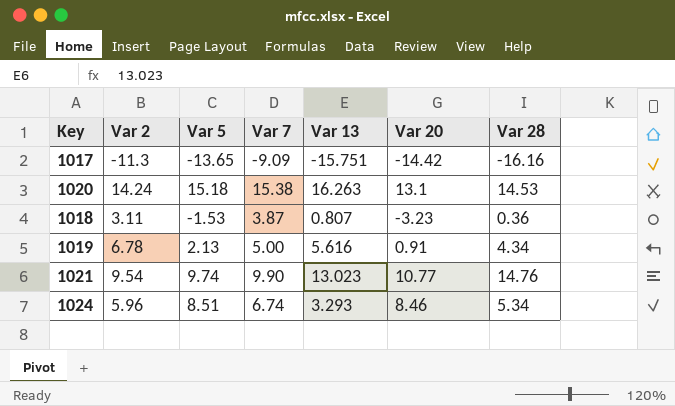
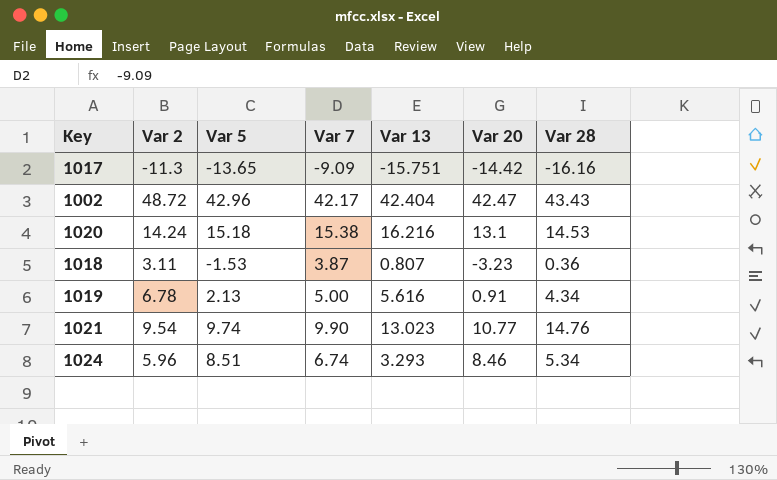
row 1002: none -> 48.72 | 42.96 | 42.17 | 42.404 | 42.47 | 43.43
1020 | Var 13: 16.263 -> 16.216

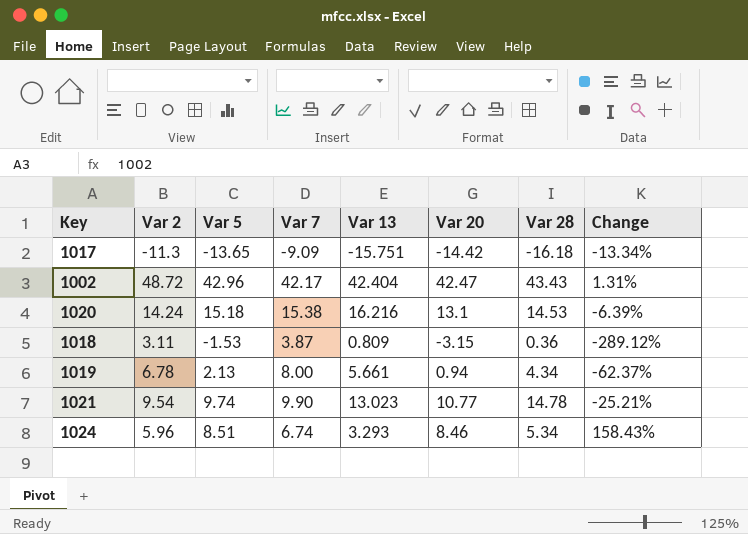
column Change | formula: none -> ([Var 5] - [Var 13]) / [Var 13]
1017 | Var 28: -16.16 -> -16.18
1018 | Var 13: 0.807 -> 0.809
1018 | Var 20: -3.23 -> -3.15
1019 | Var 7: 5.00 -> 8.00
1019 | Var 13: 5.616 -> 5.661
1019 | Var 20: 0.91 -> 0.94
1021 | Var 28: 14.76 -> 14.78

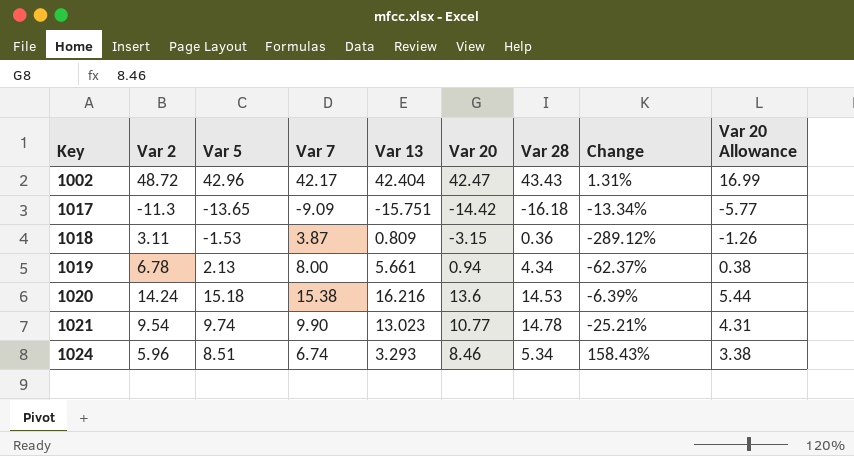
row order: none -> Key ascending
column Var 20 Allowance | formula: none -> [Var 20] * 0.4
1020 | Var 20: 13.1 -> 13.6

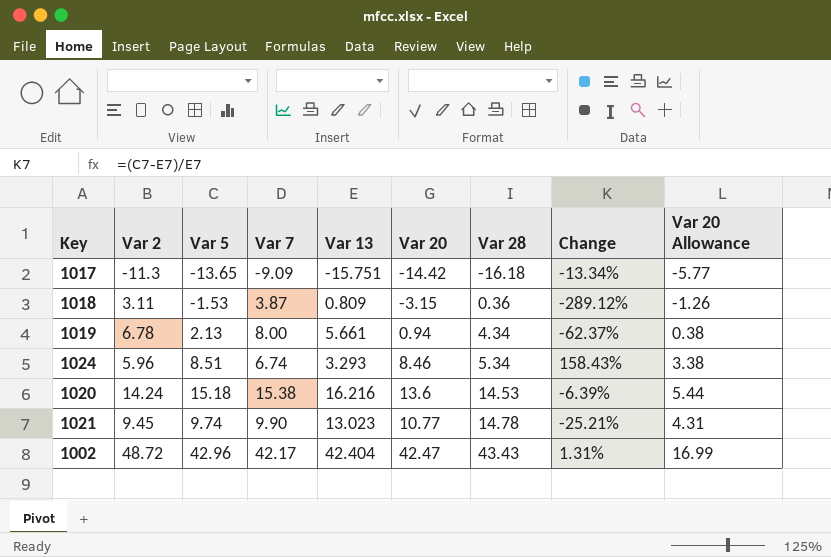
row order: Key ascending -> Var 28 ascending
1021 | Var 2: 9.54 -> 9.45

